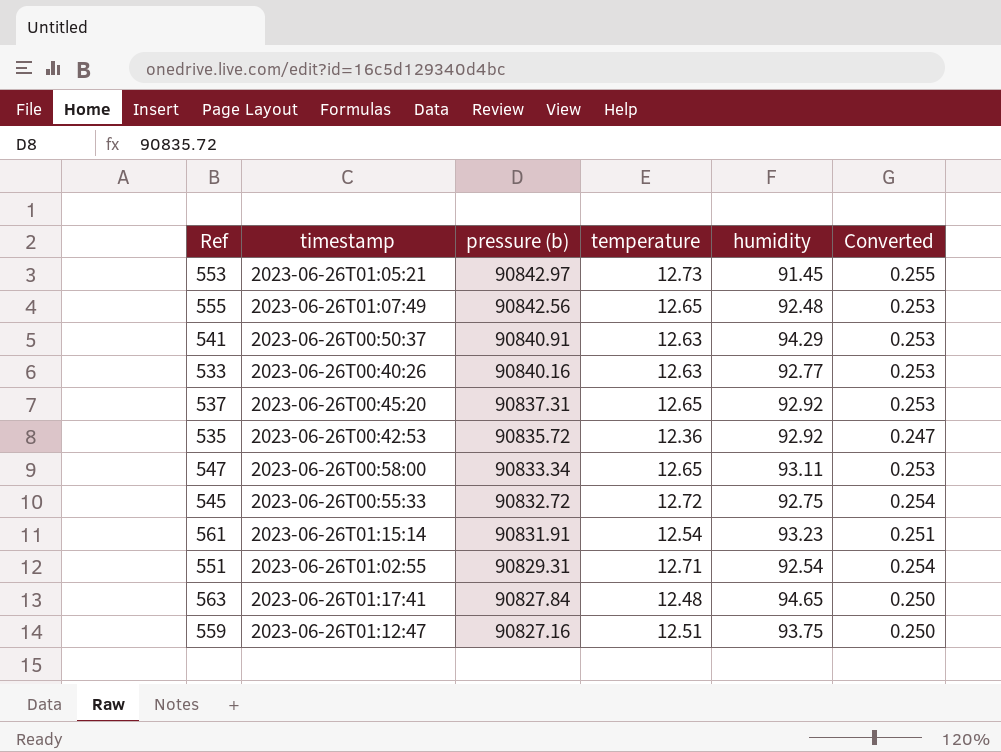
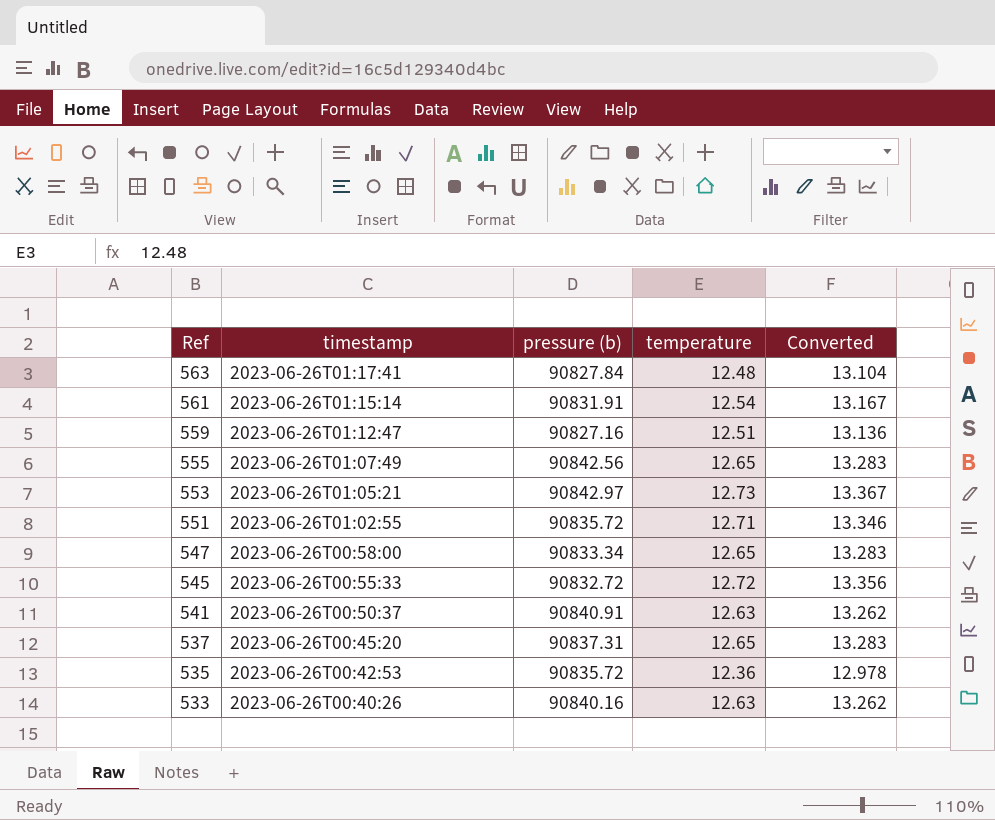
row order: pressure (b) descending -> Ref descending
column humidity | position: 5 -> none
column Converted | formula: [temperature] * 0.02 -> [temperature] * 1.05
551 | pressure (b): 90829.31 -> 90835.72

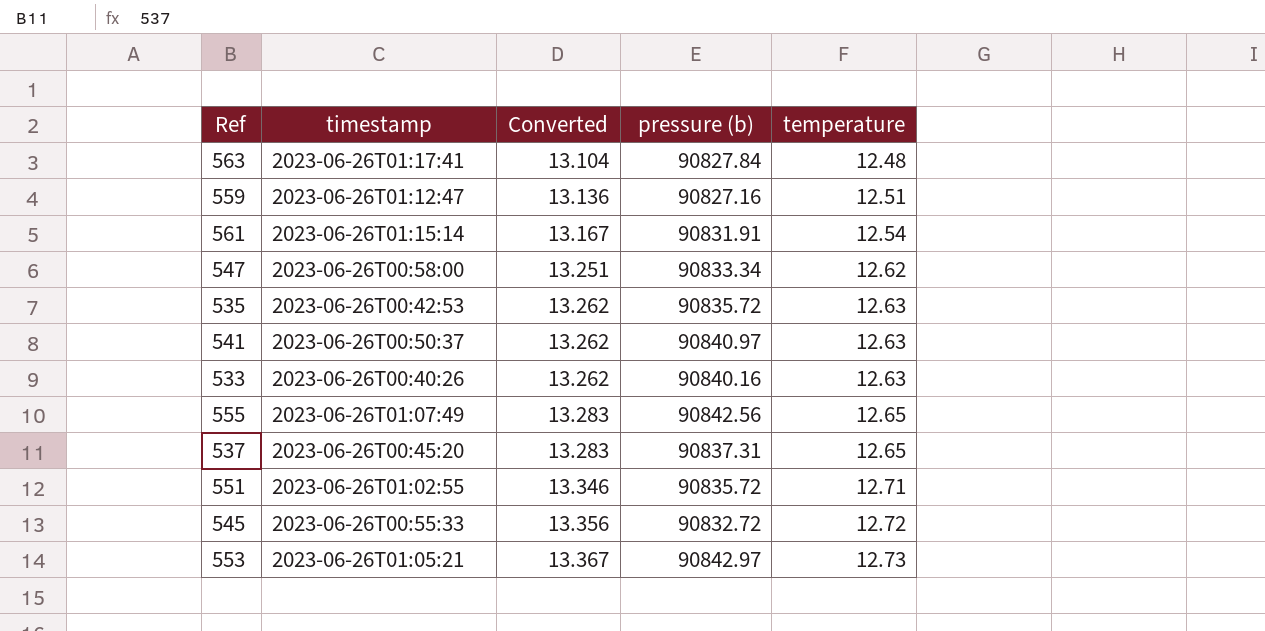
row order: Ref descending -> Converted ascending
column Converted | position: 5 -> 3
547 | Converted: 13.283 -> 13.251
547 | temperature: 12.65 -> 12.62
535 | Converted: 12.978 -> 13.262
535 | temperature: 12.36 -> 12.63
541 | pressure (b): 90840.91 -> 90840.97

